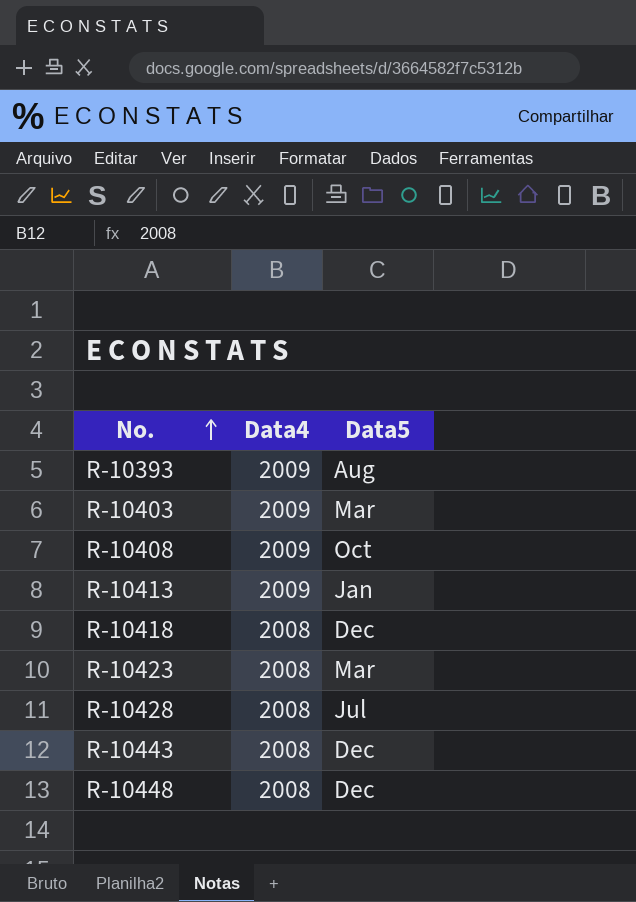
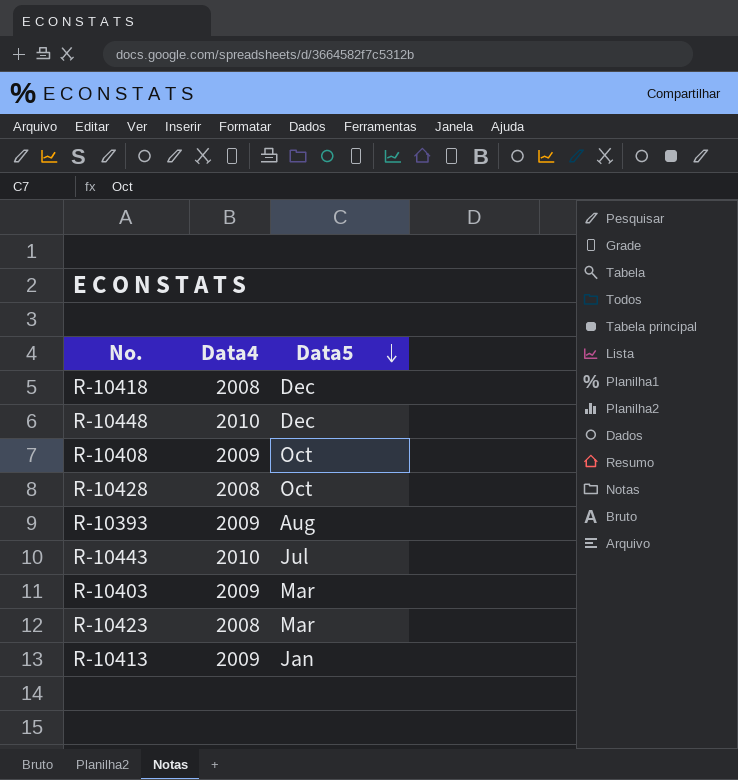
row order: No. ascending -> Data5 descending
R-10448 | Data4: 2008 -> 2010
R-10428 | Data5: Jul -> Oct
R-10443 | Data4: 2008 -> 2010
R-10443 | Data5: Dec -> Jul

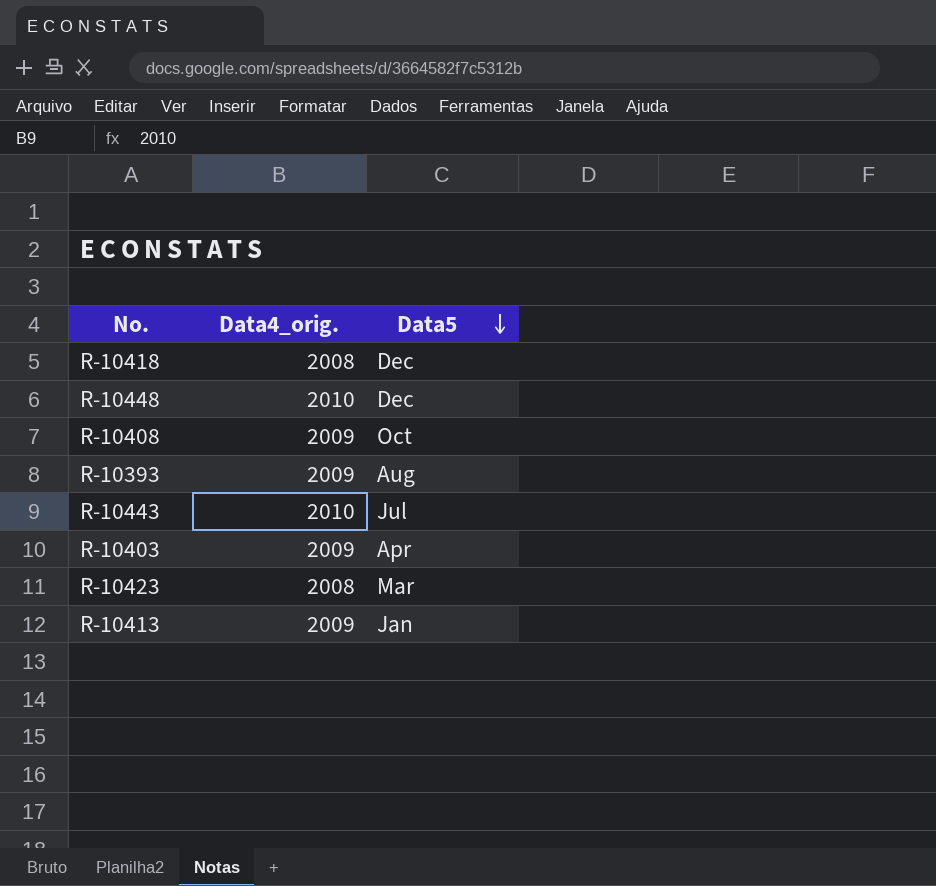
column name: Data4 -> Data4_orig.
row R-10428: 2008 | Oct -> none
R-10403 | Data5: Mar -> Apr

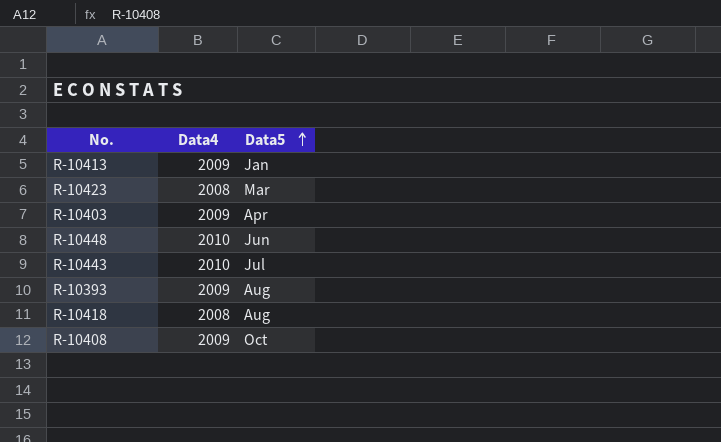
row order: Data5 descending -> Data5 ascending
column name: Data4_orig. -> Data4
R-10448 | Data5: Dec -> Jun
R-10418 | Data5: Dec -> Aug

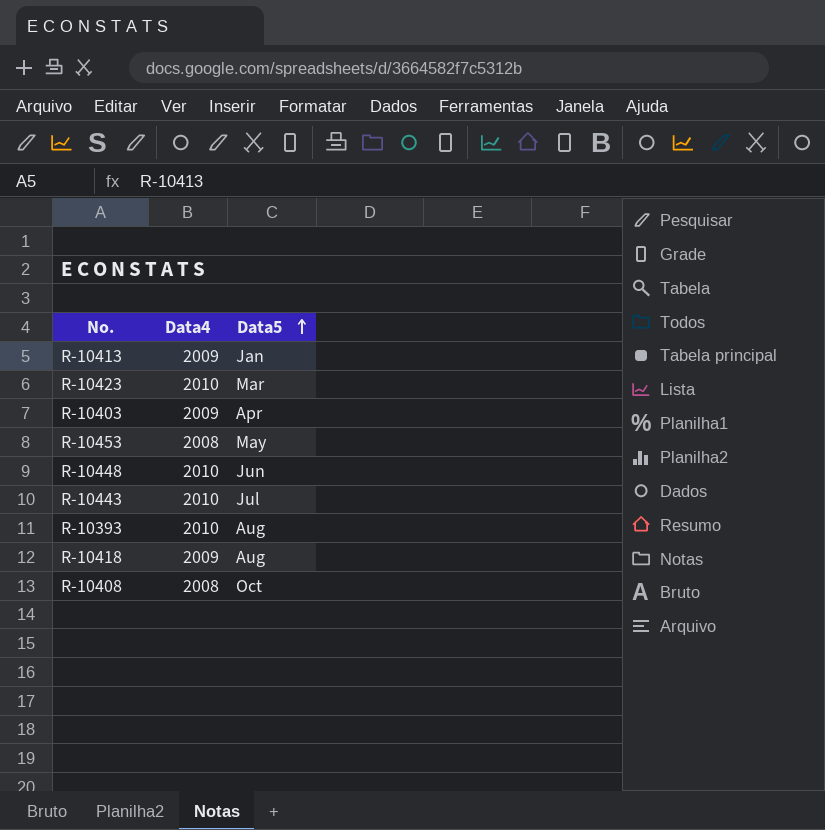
R-10423 | Data4: 2008 -> 2010
row R-10453: none -> 2008 | May
R-10393 | Data4: 2009 -> 2010
R-10418 | Data4: 2008 -> 2009
R-10408 | Data4: 2009 -> 2008

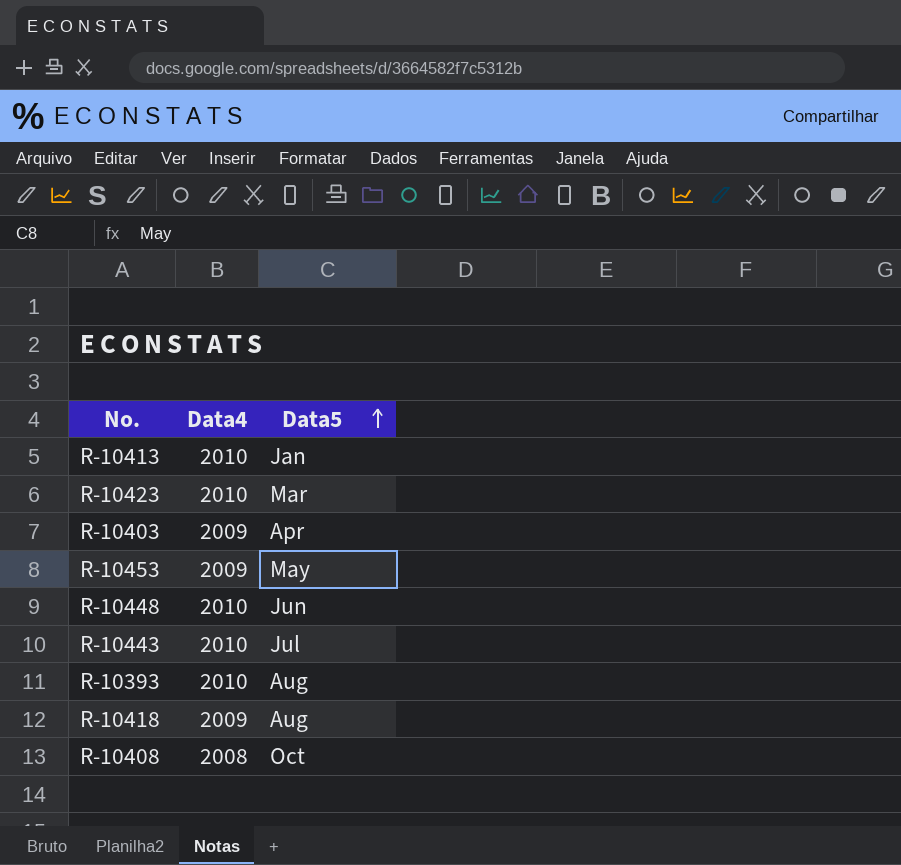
R-10413 | Data4: 2009 -> 2010
R-10453 | Data4: 2008 -> 2009

